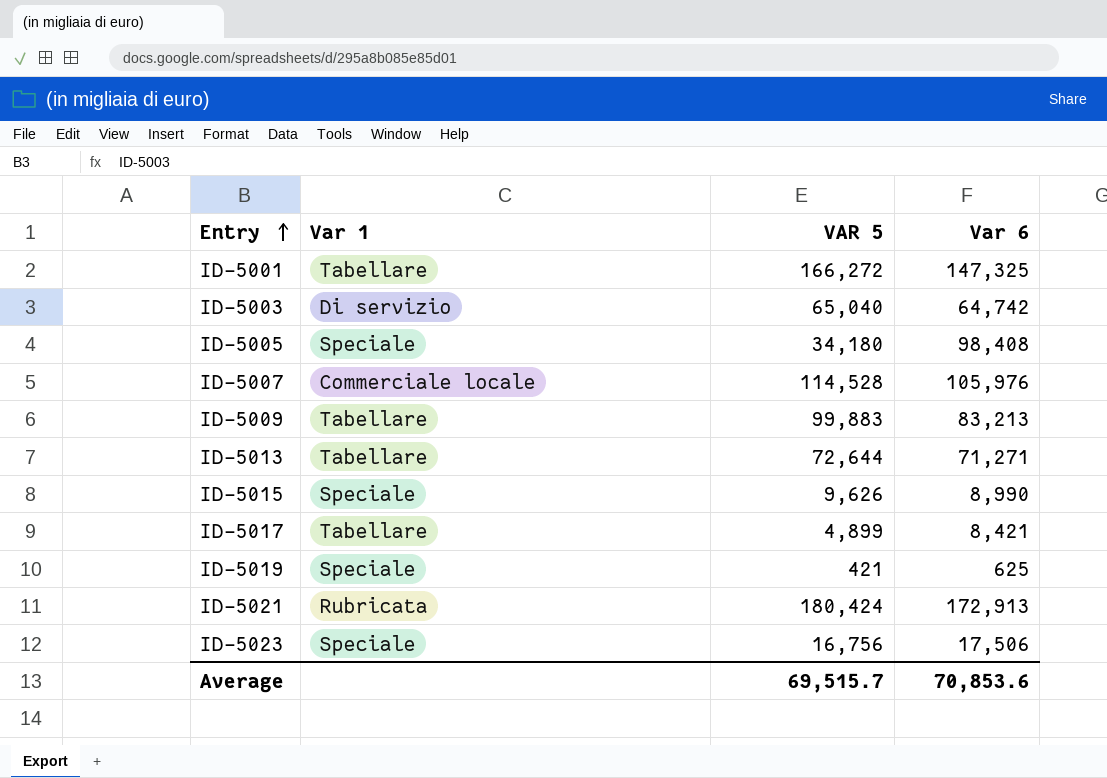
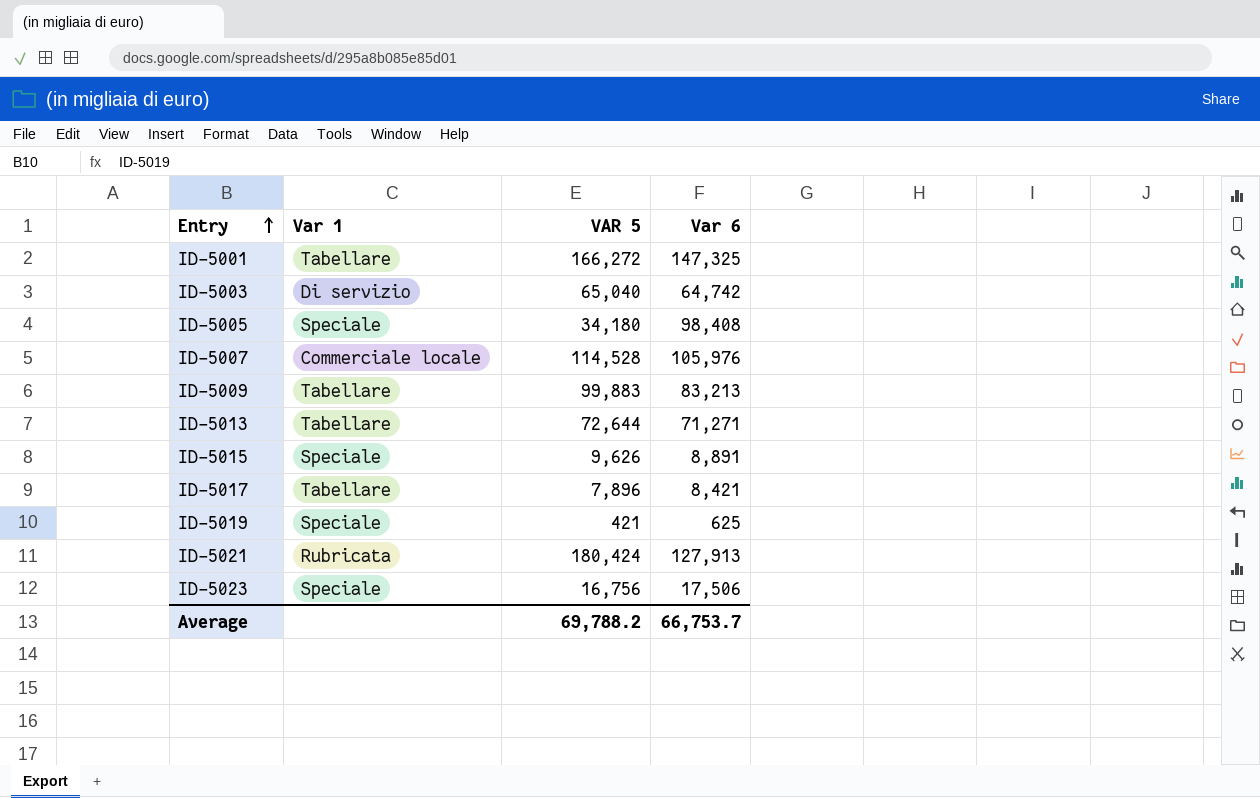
ID-5015 | Var 6: 8,990 -> 8,891
ID-5017 | VAR 5: 4,899 -> 7,896
ID-5021 | Var 6: 172,913 -> 127,913
Average | VAR 5: 69,515.7 -> 69,788.2
Average | Var 6: 70,853.6 -> 66,753.7

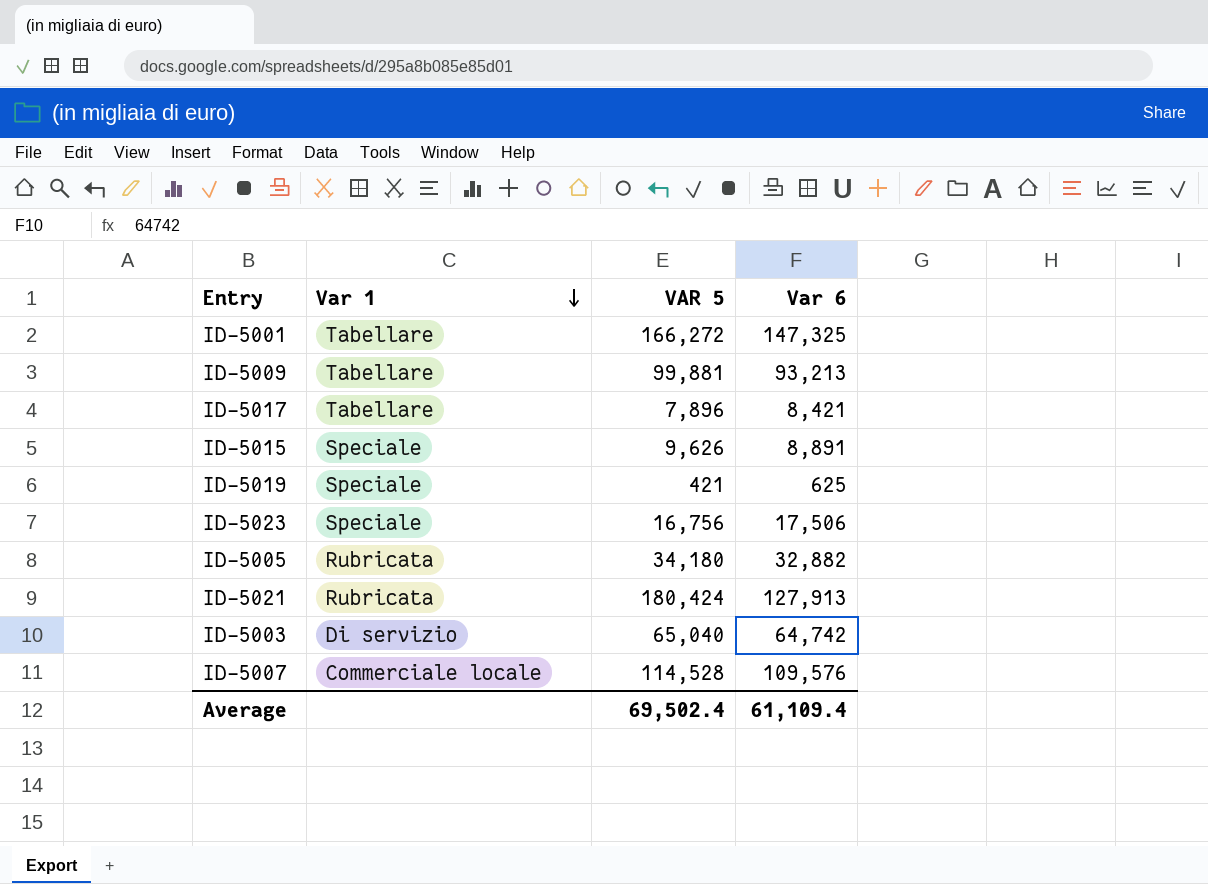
row order: Entry ascending -> Var 1 descending
row ID-5013: Tabellare | 72,644 | 71,271 -> none
ID-5009 | VAR 5: 99,883 -> 99,881
ID-5009 | Var 6: 83,213 -> 93,213
ID-5005 | Var 1: Speciale -> Rubricata
ID-5005 | Var 6: 98,408 -> 32,882
ID-5007 | Var 6: 105,976 -> 109,576
Average | VAR 5: 69,788.2 -> 69,502.4
Average | Var 6: 66,753.7 -> 61,109.4

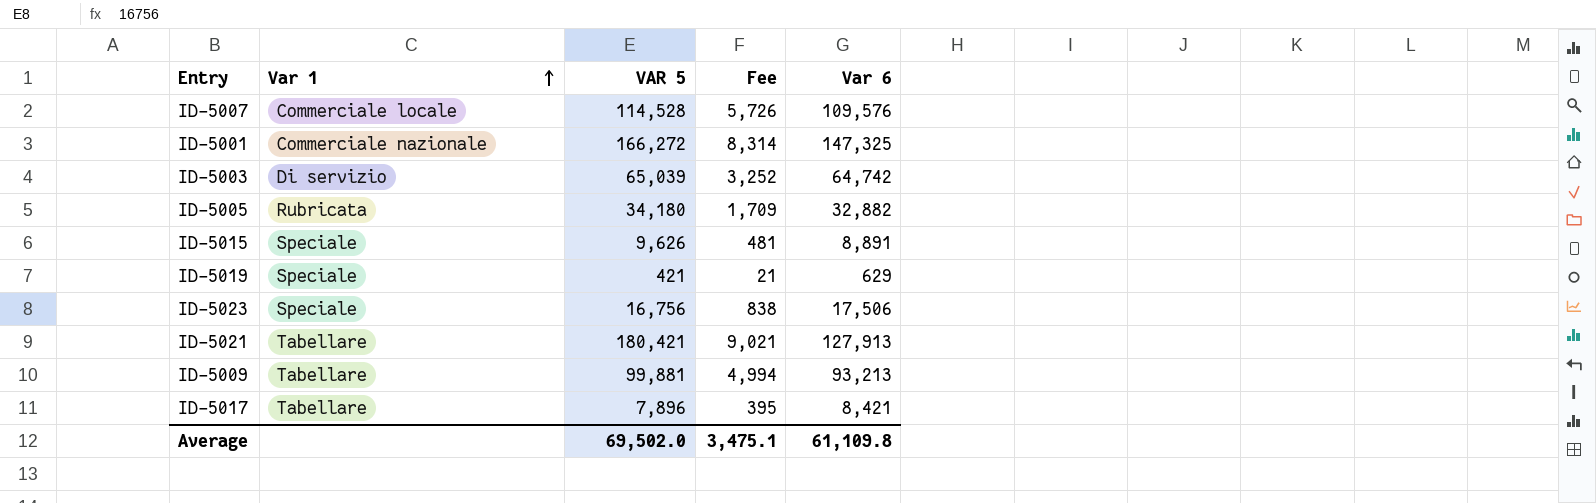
row order: Var 1 descending -> Var 1 ascending
column Fee | formula: none -> [VAR 5] * 0.05
ID-5001 | Var 1: Tabellare -> Commerciale nazionale
ID-5003 | VAR 5: 65,040 -> 65,039
ID-5019 | Var 6: 625 -> 629
ID-5021 | Var 1: Rubricata -> Tabellare
ID-5021 | VAR 5: 180,424 -> 180,421
Average | VAR 5: 69,502.4 -> 69,502.0
Average | Var 6: 61,109.4 -> 61,109.8

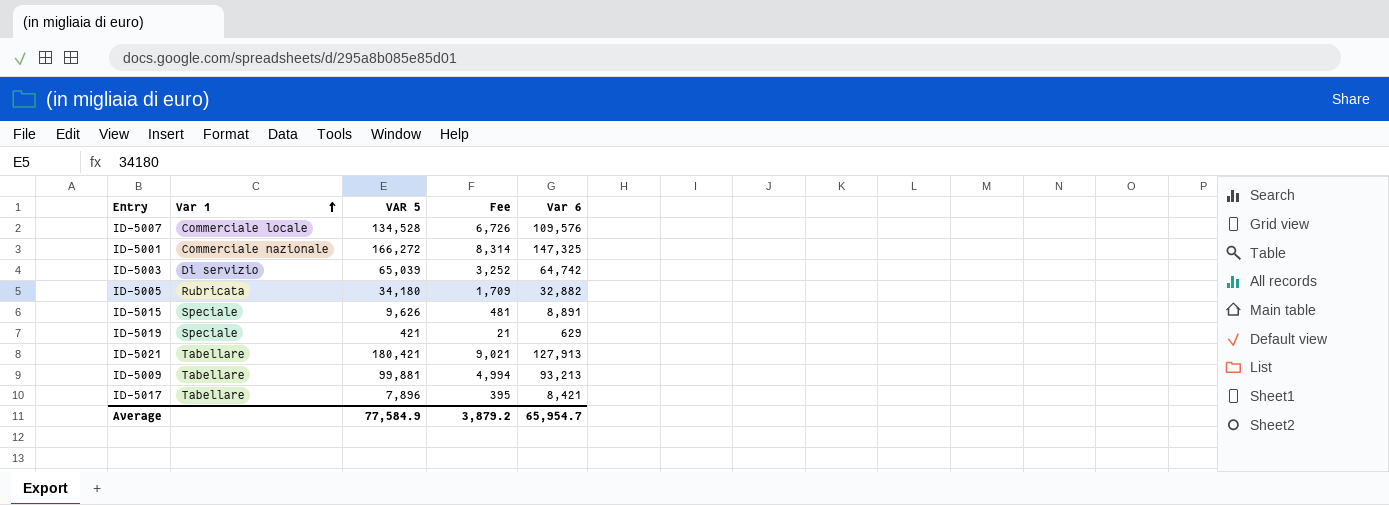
row ID-5023: Speciale | 16,756 | 838 | 17,506 -> none
ID-5007 | VAR 5: 114,528 -> 134,528
ID-5007 | Fee: 5,726 -> 6,726
Average | VAR 5: 69,502.0 -> 77,584.9
Average | Fee: 3,475.1 -> 3,879.2
Average | Var 6: 61,109.8 -> 65,954.7

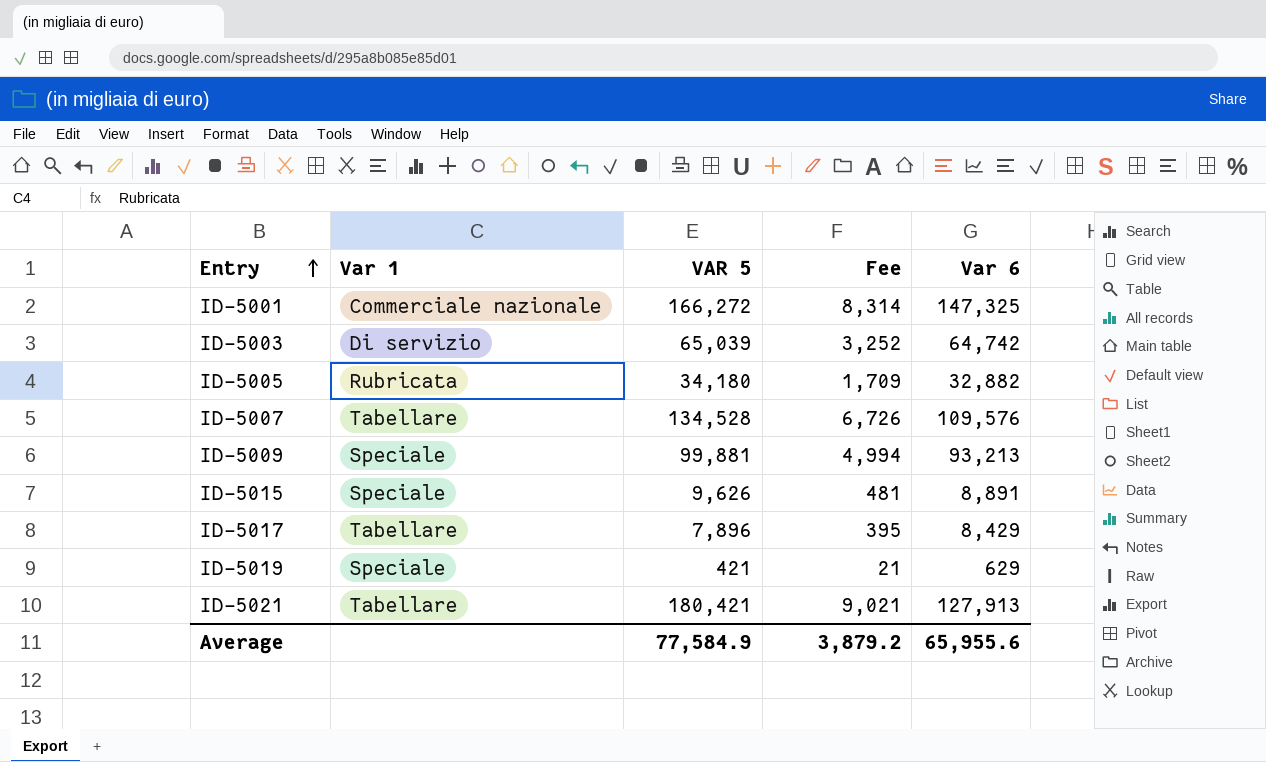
row order: Var 1 ascending -> Entry ascending
ID-5007 | Var 1: Commerciale locale -> Tabellare
ID-5009 | Var 1: Tabellare -> Speciale
ID-5017 | Var 6: 8,421 -> 8,429
Average | Var 6: 65,954.7 -> 65,955.6

